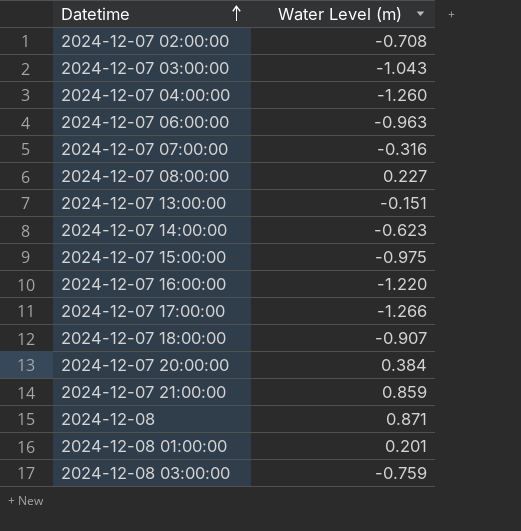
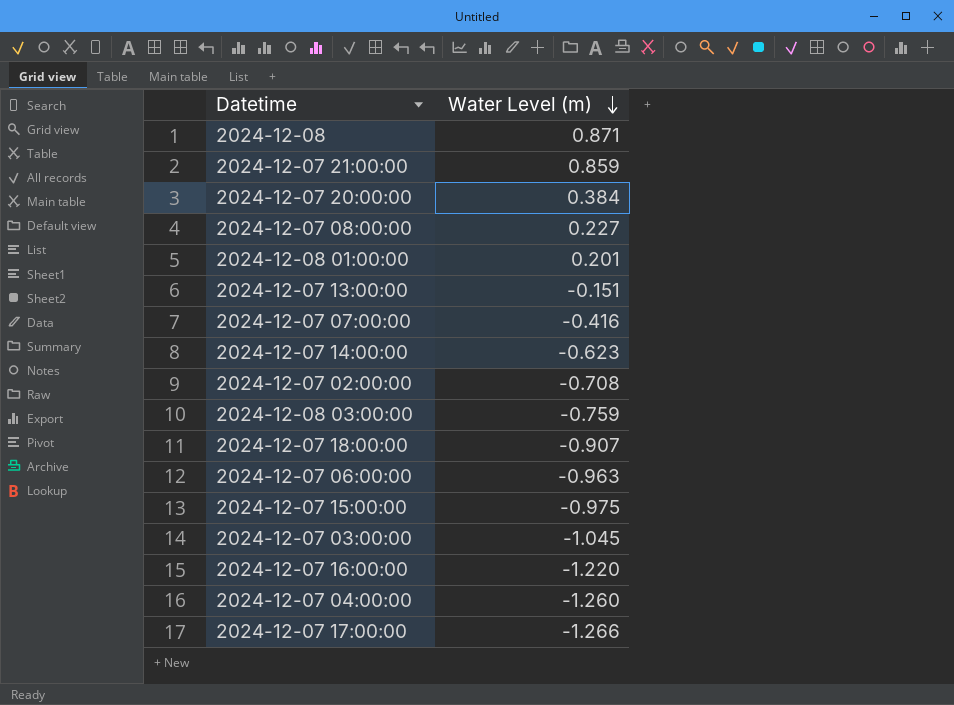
row order: Datetime ascending -> Water Level (m) descending
2024-12-07 07:00:00 | Water Level (m): -0.316 -> -0.416
2024-12-07 03:00:00 | Water Level (m): -1.043 -> -1.045

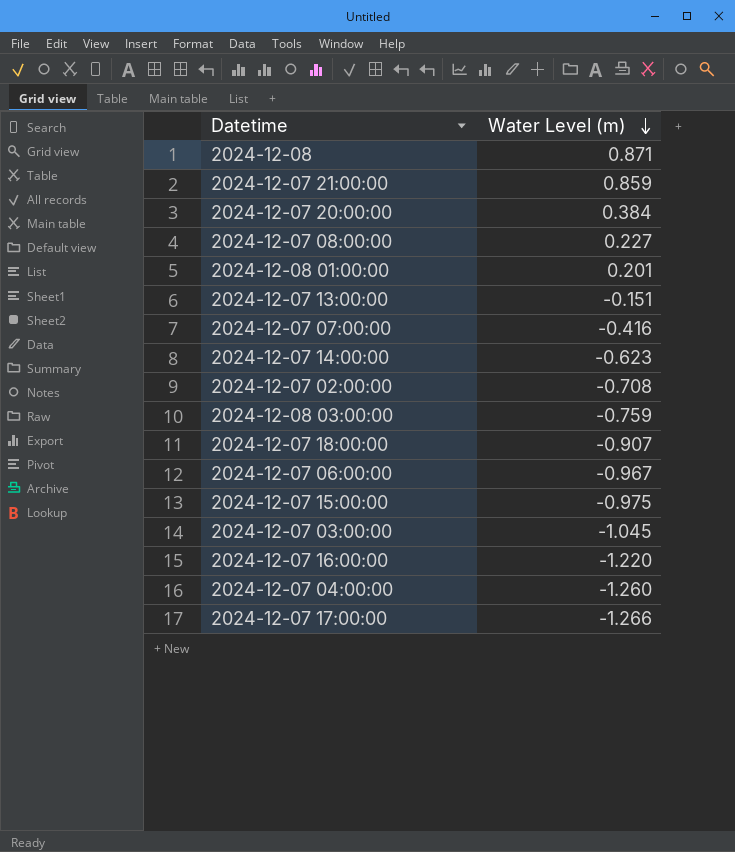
2024-12-07 06:00:00 | Water Level (m): -0.963 -> -0.967

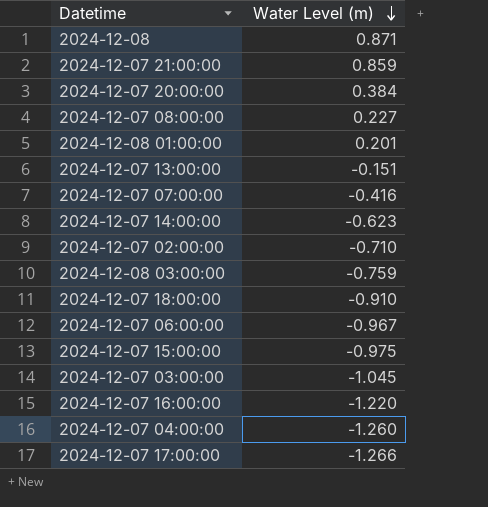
2024-12-07 02:00:00 | Water Level (m): -0.708 -> -0.710
2024-12-07 18:00:00 | Water Level (m): -0.907 -> -0.910

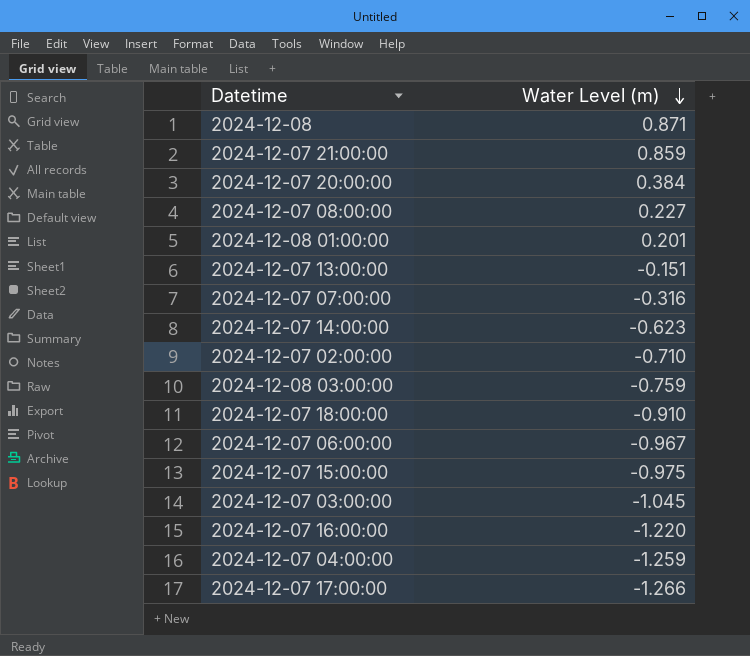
2024-12-07 07:00:00 | Water Level (m): -0.416 -> -0.316
2024-12-07 04:00:00 | Water Level (m): -1.260 -> -1.259

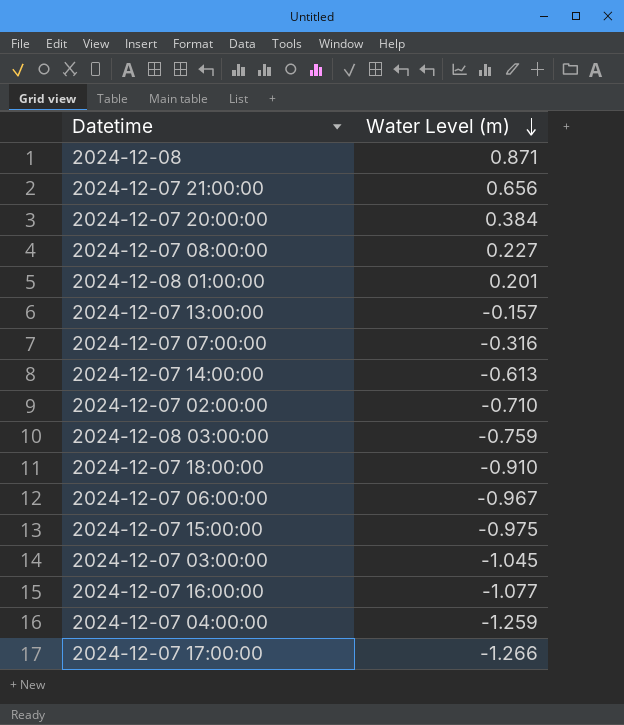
2024-12-07 21:00:00 | Water Level (m): 0.859 -> 0.656
2024-12-07 13:00:00 | Water Level (m): -0.151 -> -0.157
2024-12-07 14:00:00 | Water Level (m): -0.623 -> -0.613
2024-12-07 16:00:00 | Water Level (m): -1.220 -> -1.077

